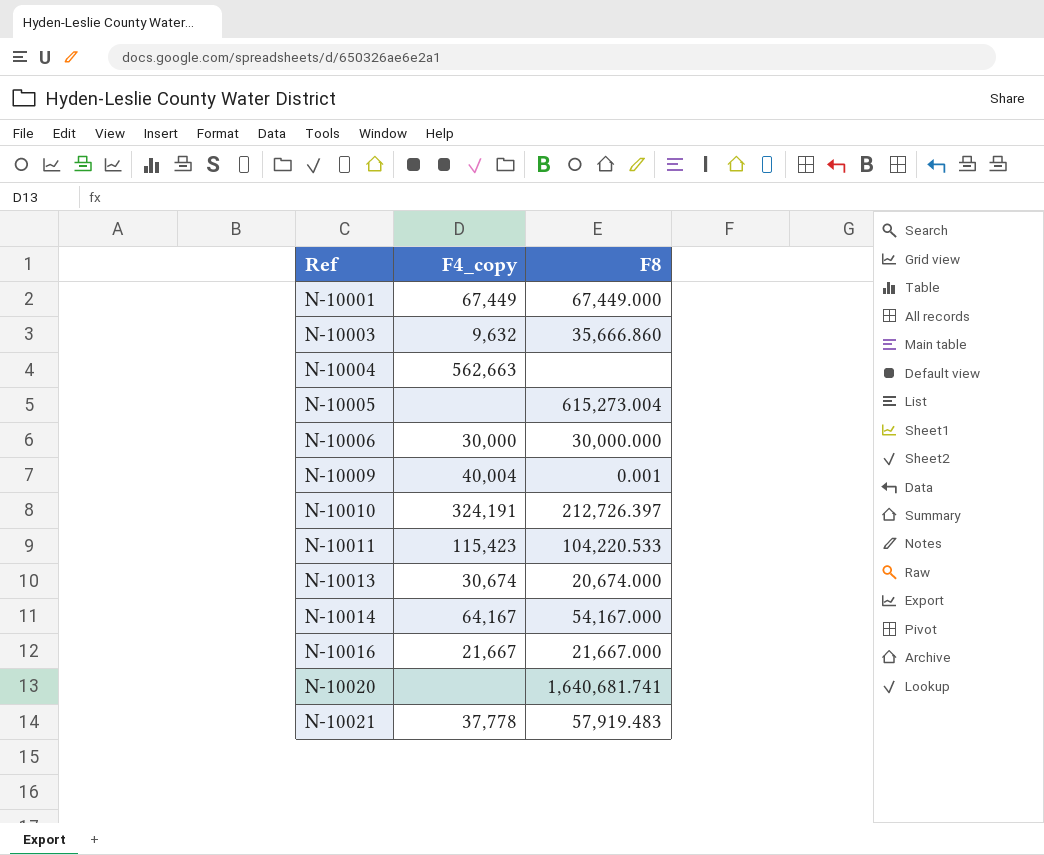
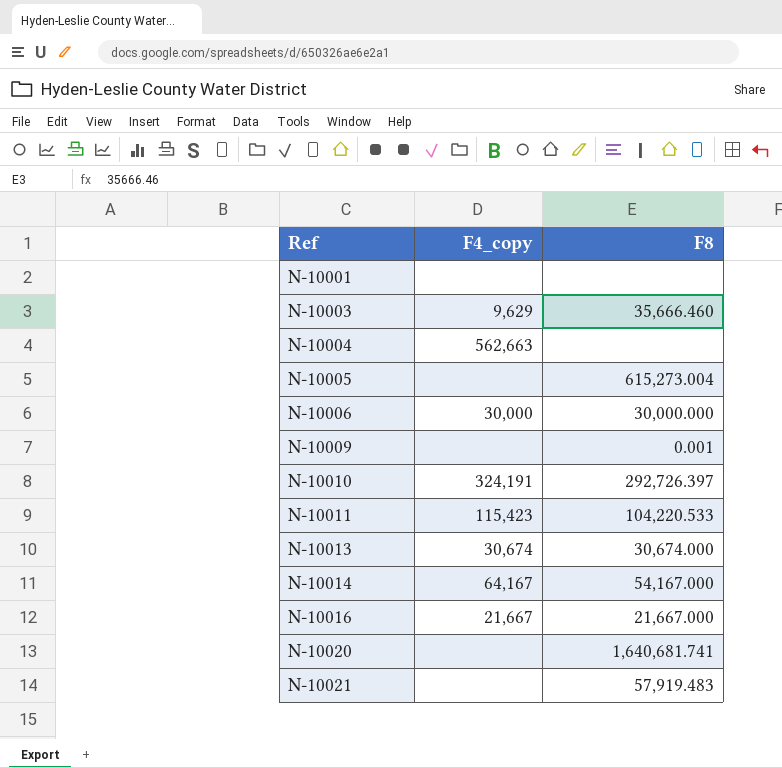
N-10001 | F4_copy: 67,449 -> none
N-10001 | F8: 67,449.000 -> none
N-10003 | F4_copy: 9,632 -> 9,629
N-10003 | F8: 35,666.860 -> 35,666.460
N-10009 | F4_copy: 40,004 -> none
N-10010 | F8: 212,726.397 -> 292,726.397
N-10013 | F8: 20,674.000 -> 30,674.000
N-10021 | F4_copy: 37,778 -> none

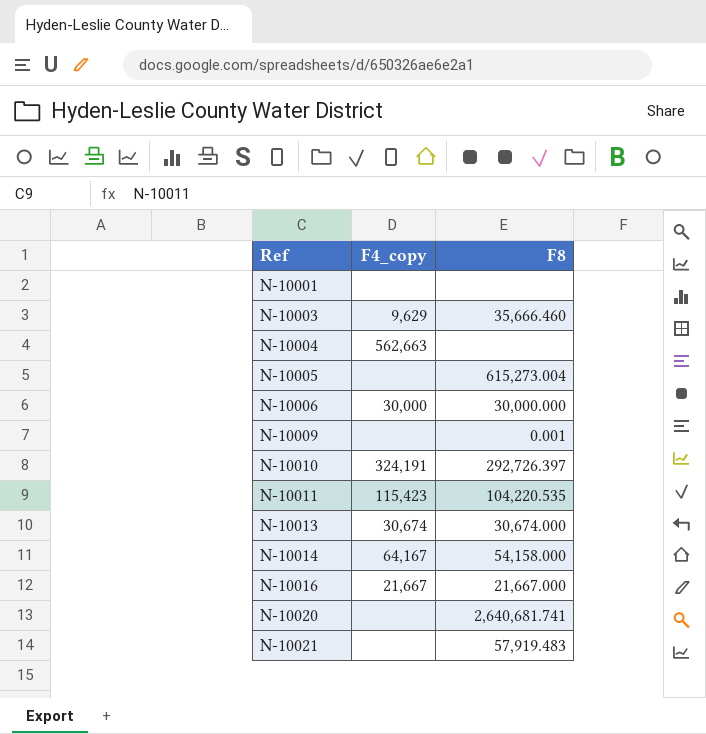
N-10011 | F8: 104,220.533 -> 104,220.535
N-10014 | F8: 54,167.000 -> 54,158.000
N-10020 | F8: 1,640,681.741 -> 2,640,681.741

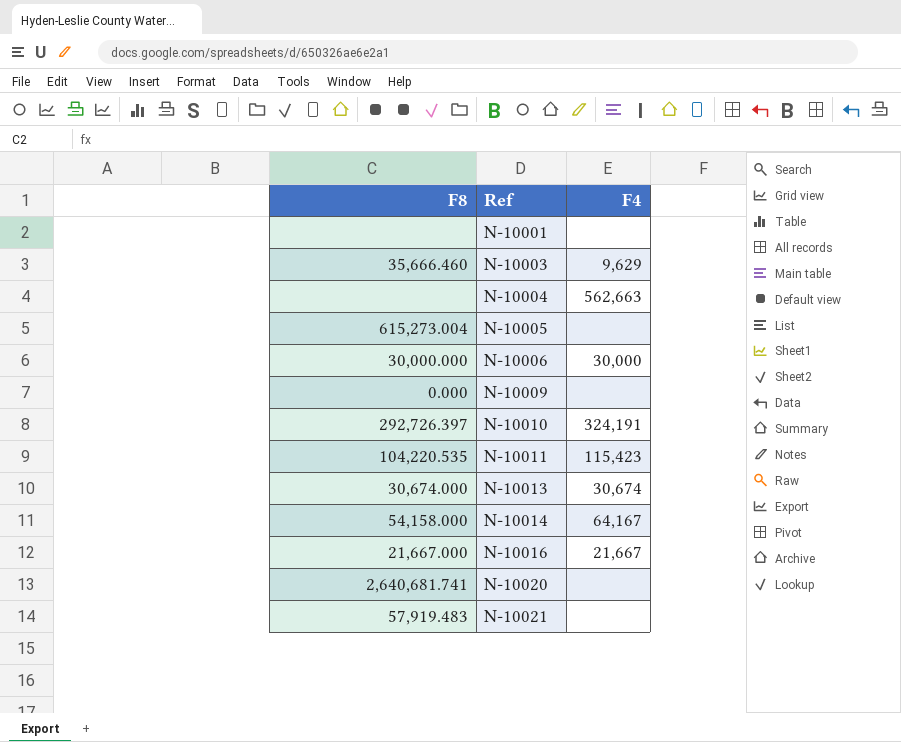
column F8 | position: 3 -> 1
column name: F4_copy -> F4
N-10009 | F8: 0.001 -> 0.000

